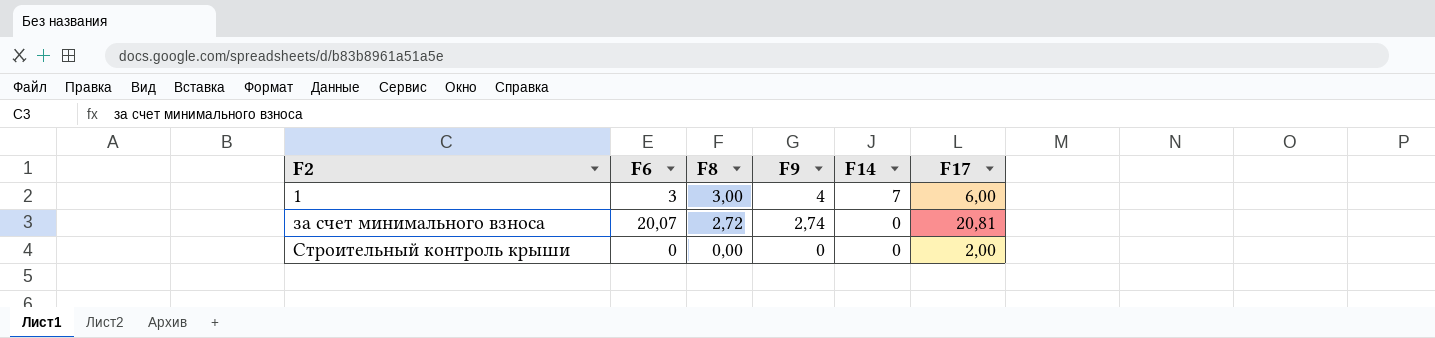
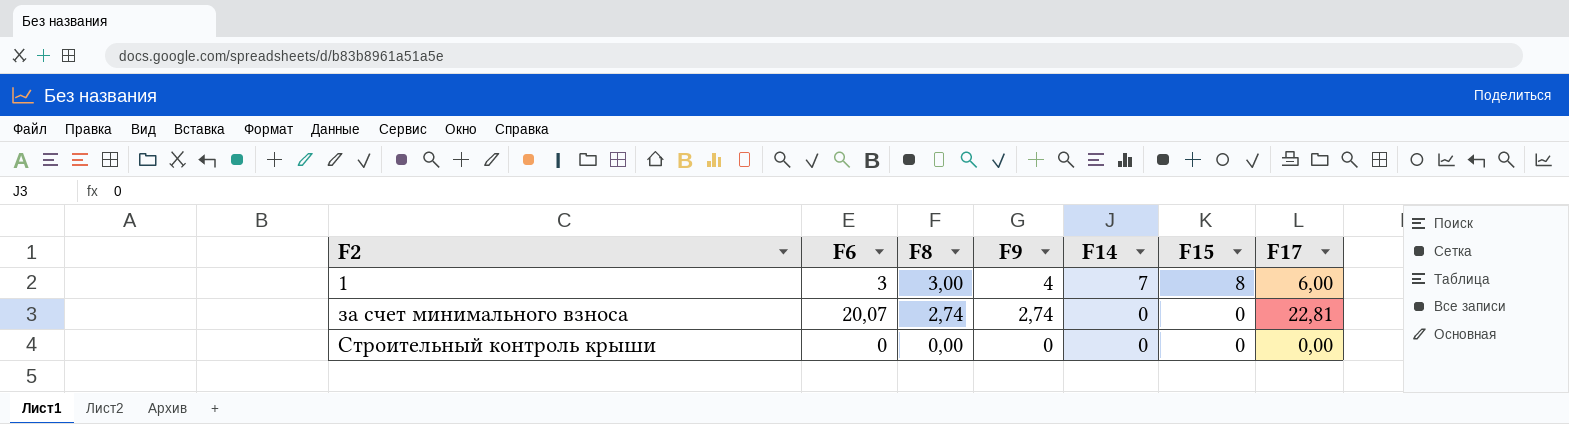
column F15 | position: none -> 6
за счет минимального взноса | F8: 2,72 -> 2,74
за счет минимального взноса | F17: 20,81 -> 22,81
Строительный контроль крыши | F17: 2,00 -> 0,00

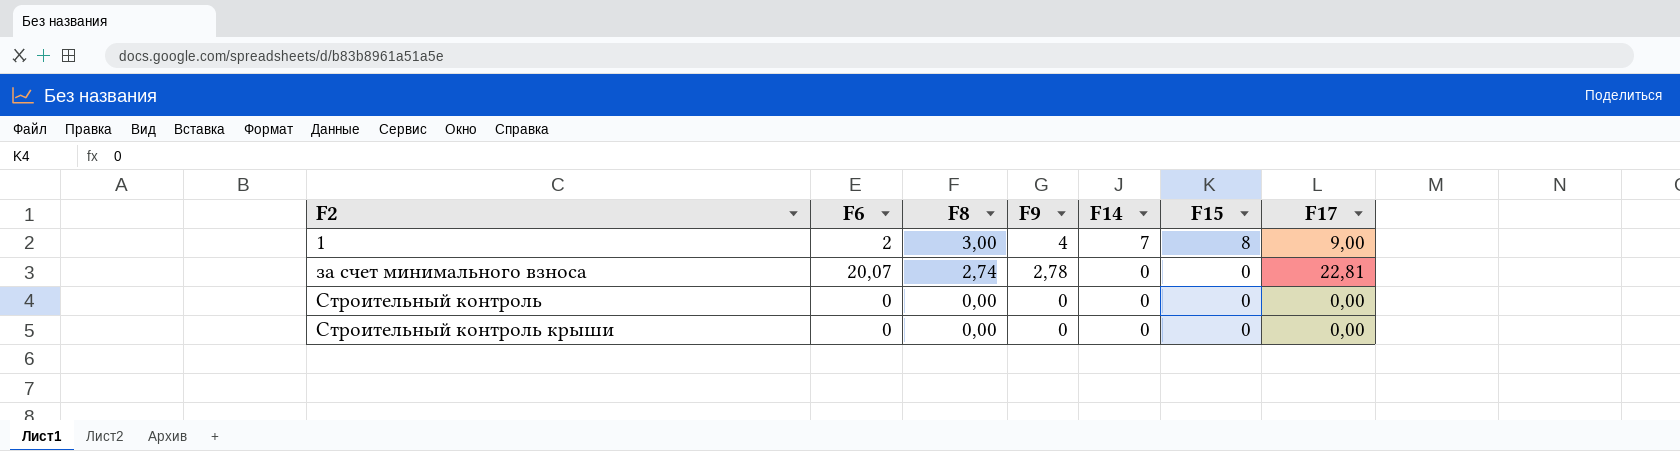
1 | F6: 3 -> 2
1 | F17: 6,00 -> 9,00
за счет минимального взноса | F9: 2,74 -> 2,78
row Строительный контроль: none -> 0 | 0,00 | 0 | 0 | 0 | 0,00

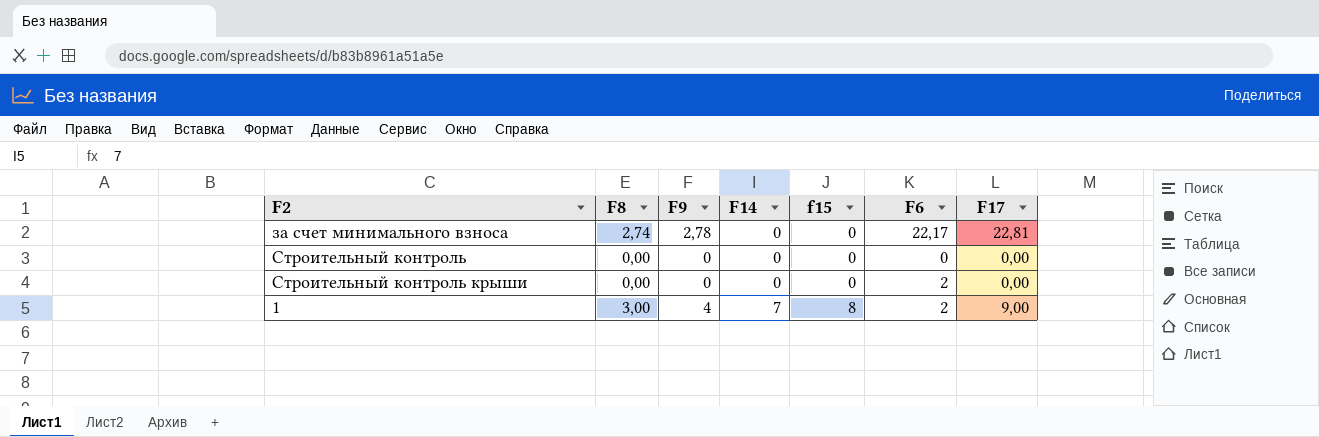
row order: F2 ascending -> F14 ascending
column name: F15 -> f15
column F6 | position: 2 -> 6
за счет минимального взноса | F6: 20,07 -> 22,17
Строительный контроль крыши | F6: 0 -> 2

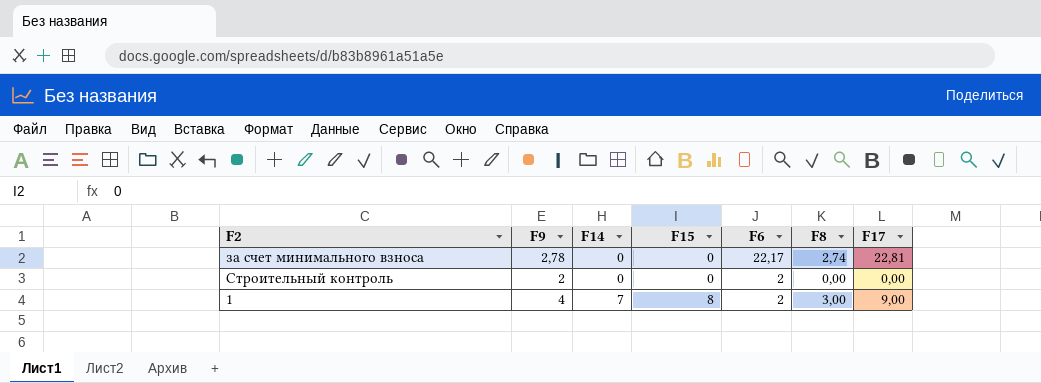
column name: f15 -> F15
column F8 | position: 2 -> 6
row Строительный контроль крыши: 0,00 | 0 | 0 | 0 | 2 | 0,00 -> none
Строительный контроль | F9: 0 -> 2
Строительный контроль | F6: 0 -> 2

